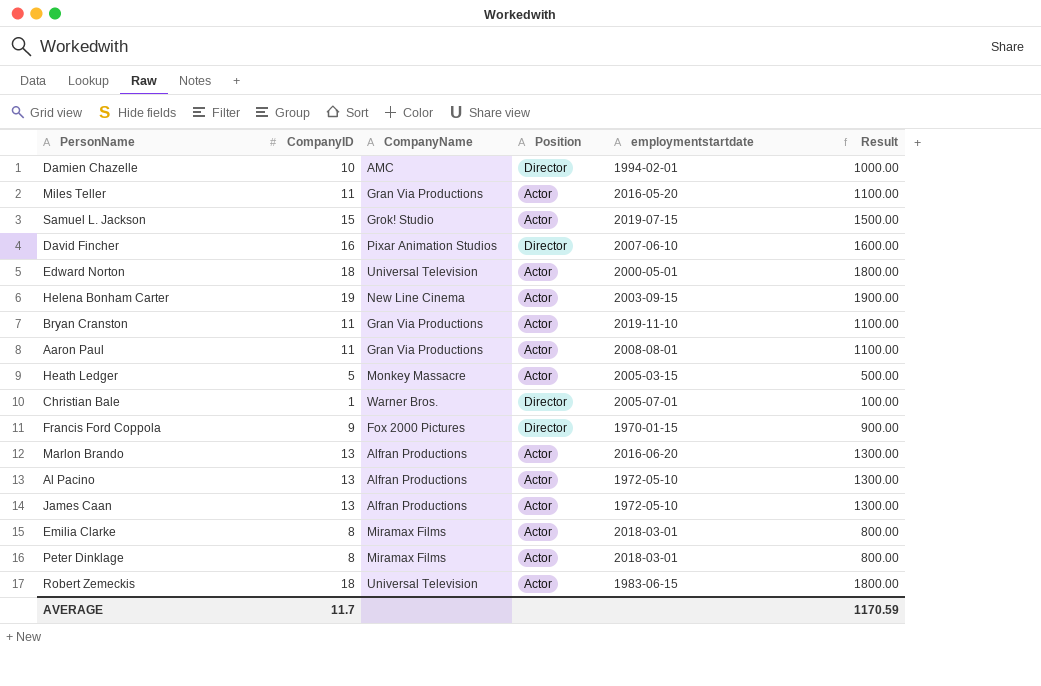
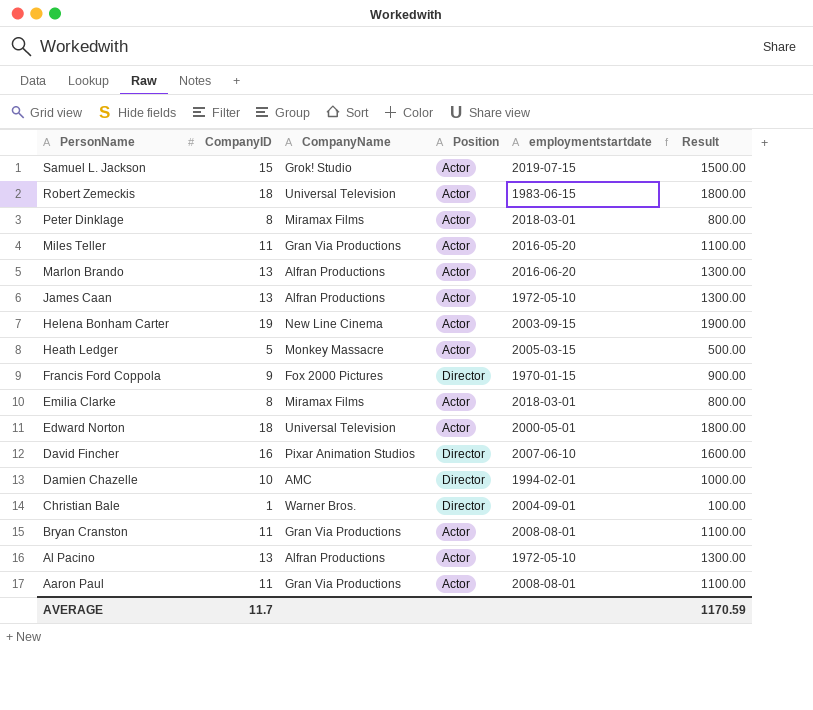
row order: none -> PersonName descending
Christian Bale | employmentstartdate: 2005-07-01 -> 2004-09-01
Bryan Cranston | employmentstartdate: 2019-11-10 -> 2008-08-01

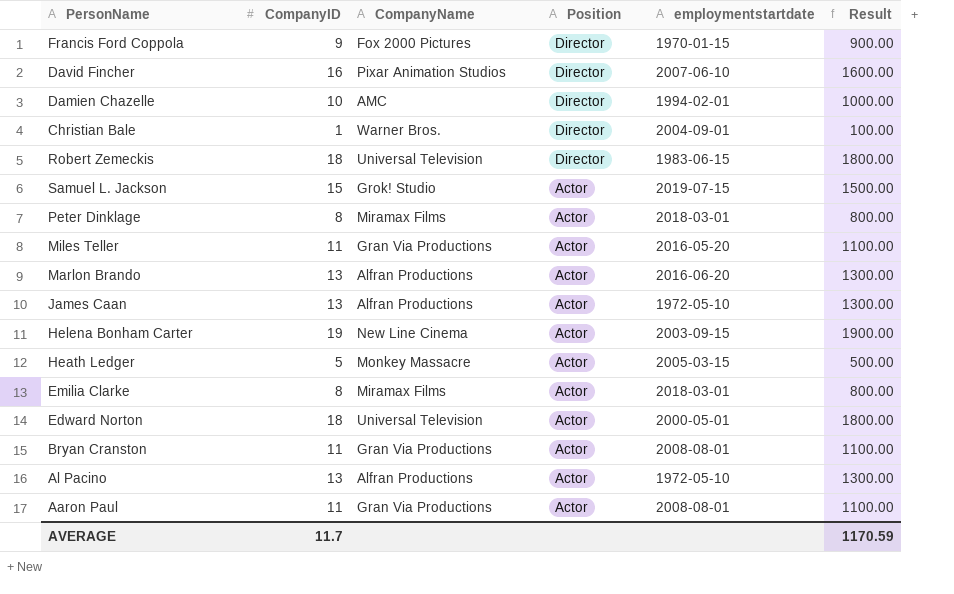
row order: PersonName descending -> Position descending
Robert Zemeckis | Position: Actor -> Director

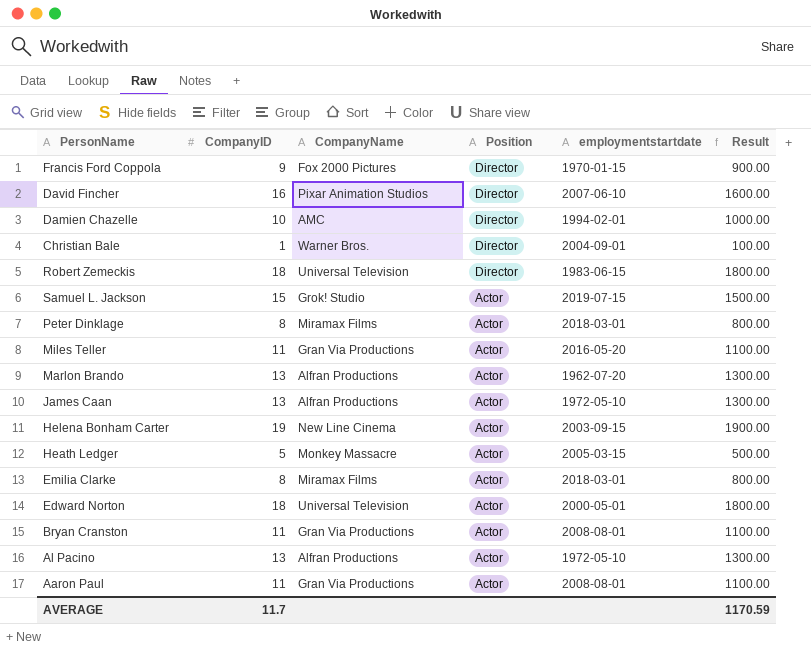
Marlon Brando | employmentstartdate: 2016-06-20 -> 1962-07-20

